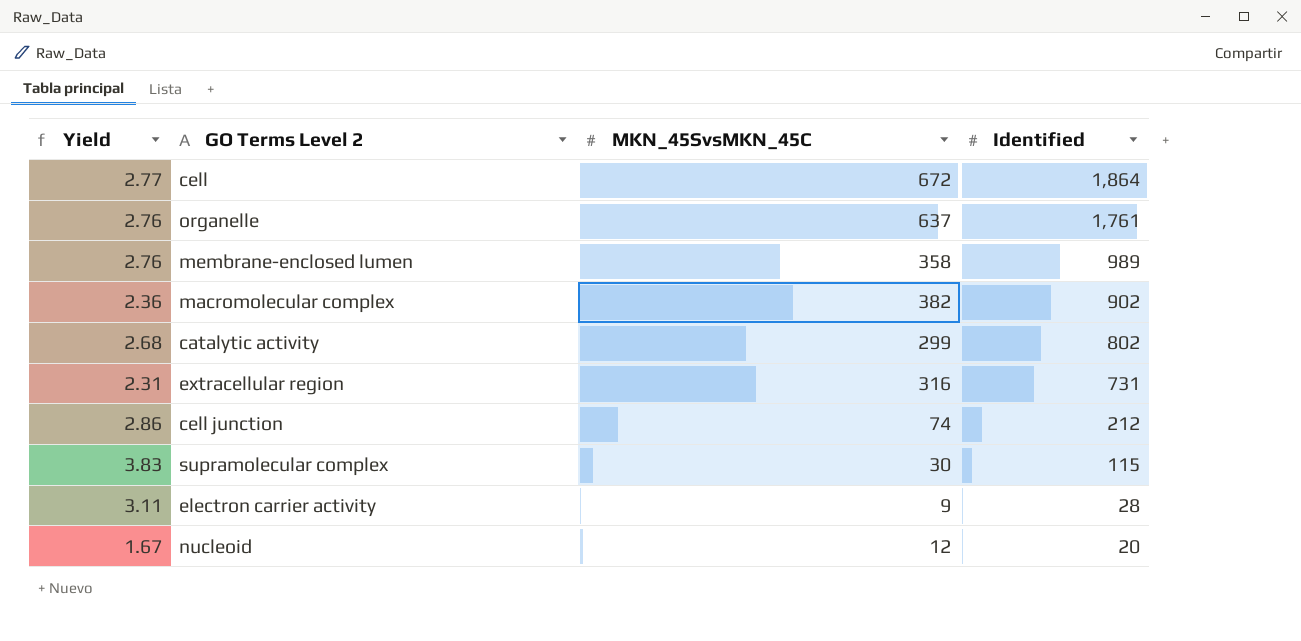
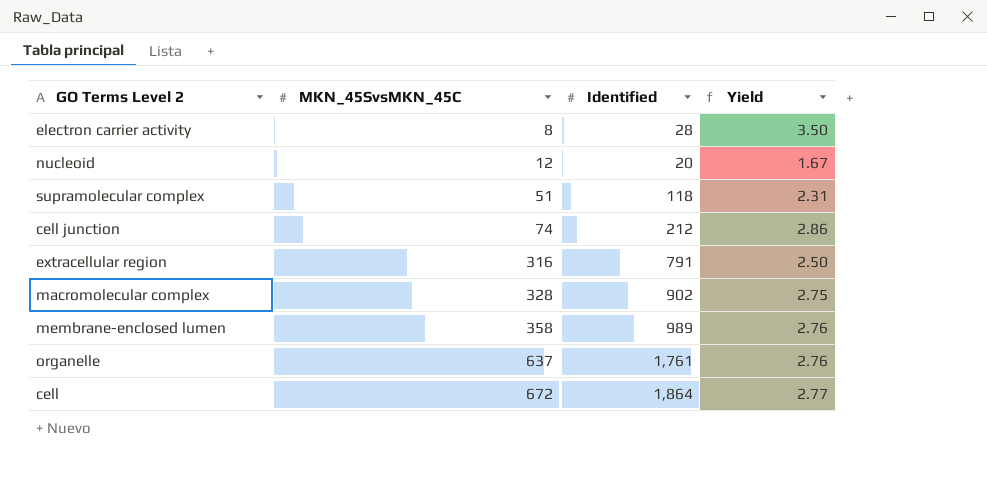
row order: Identified descending -> MKN_45SvsMKN_45C ascending
column Yield | position: 1 -> 4
row catalytic activity: 2.68 | 299 | 802 -> none
electron carrier activity | MKN_45SvsMKN_45C: 9 -> 8
electron carrier activity | Yield: 3.11 -> 3.50
supramolecular complex | MKN_45SvsMKN_45C: 30 -> 51
supramolecular complex | Identified: 115 -> 118
supramolecular complex | Yield: 3.83 -> 2.31
extracellular region | Identified: 731 -> 791
extracellular region | Yield: 2.31 -> 2.50
macromolecular complex | MKN_45SvsMKN_45C: 382 -> 328
macromolecular complex | Yield: 2.36 -> 2.75

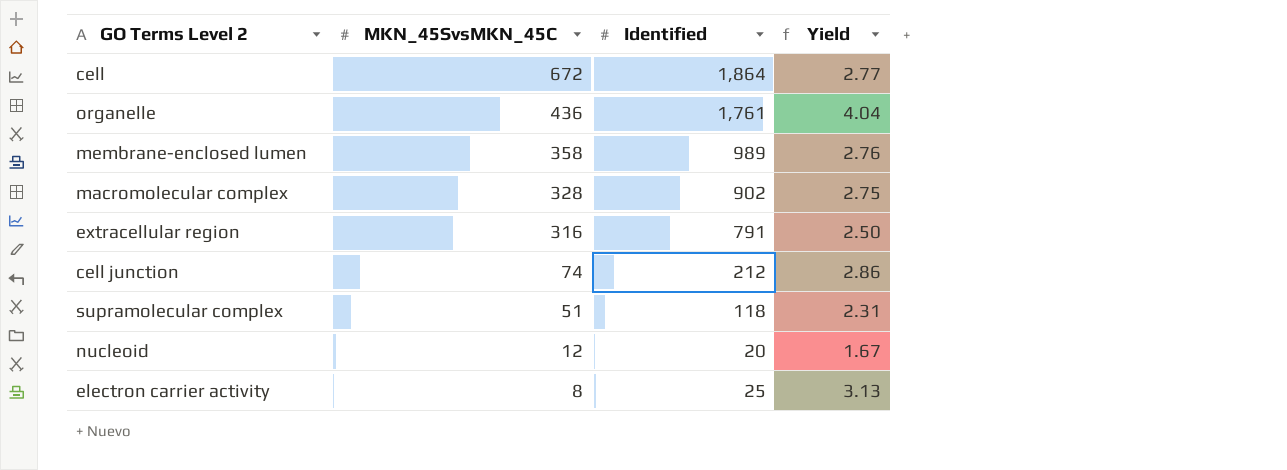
row order: MKN_45SvsMKN_45C ascending -> MKN_45SvsMKN_45C descending
organelle | MKN_45SvsMKN_45C: 637 -> 436
organelle | Yield: 2.76 -> 4.04
electron carrier activity | Identified: 28 -> 25
electron carrier activity | Yield: 3.50 -> 3.13

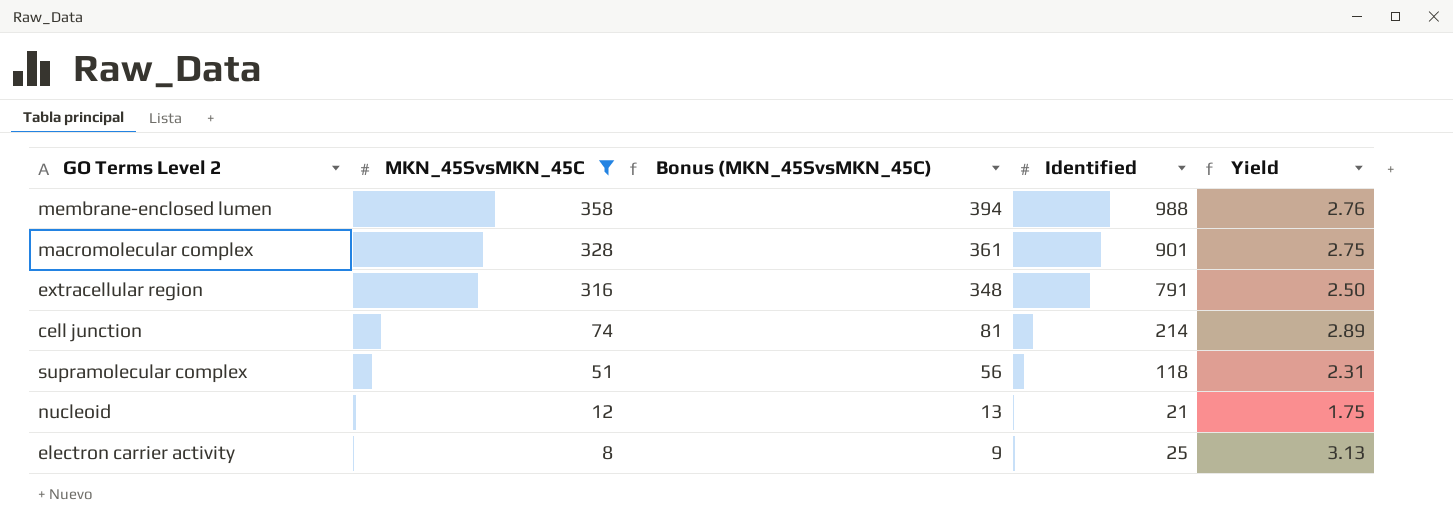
filter: none -> MKN_45SvsMKN_45C <= 358
column Bonus (MKN_45SvsMKN_45C) | formula: none -> [MKN_45SvsMKN_45C] * 1.1
membrane-enclosed lumen | Identified: 989 -> 988
macromolecular complex | Identified: 902 -> 901
cell junction | Identified: 212 -> 214
cell junction | Yield: 2.86 -> 2.89
nucleoid | Identified: 20 -> 21
nucleoid | Yield: 1.67 -> 1.75

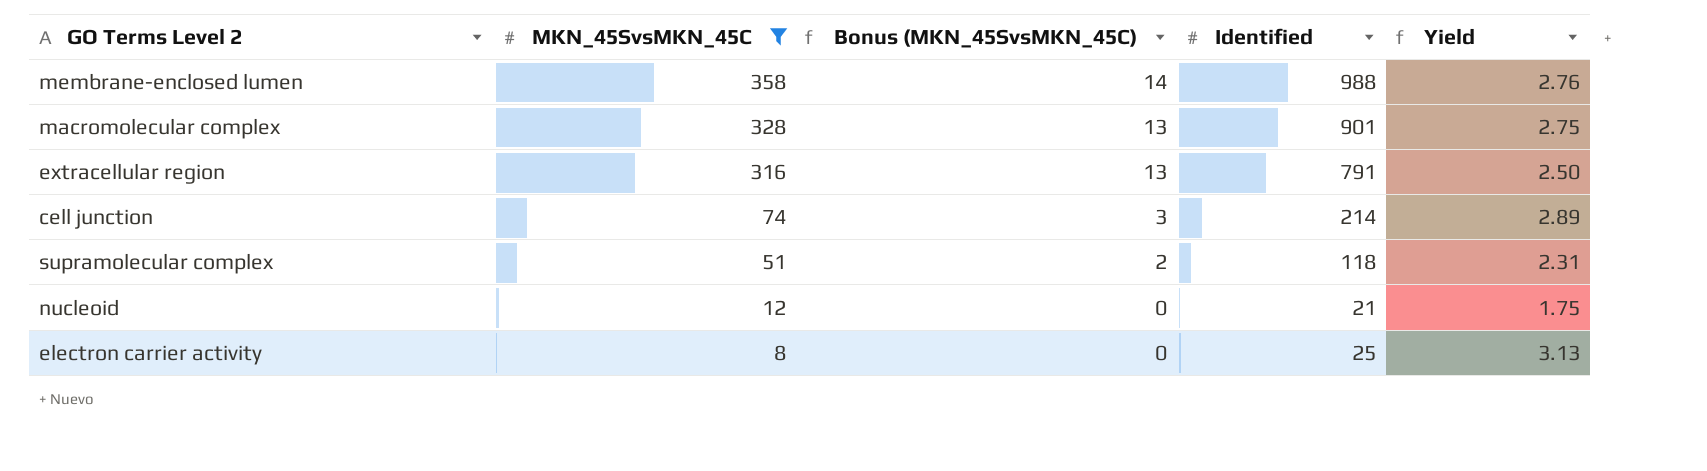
column Bonus (MKN_45SvsMKN_45C) | formula: [MKN_45SvsMKN_45C] * 1.1 -> [MKN_45SvsMKN_45C] * 0.04

